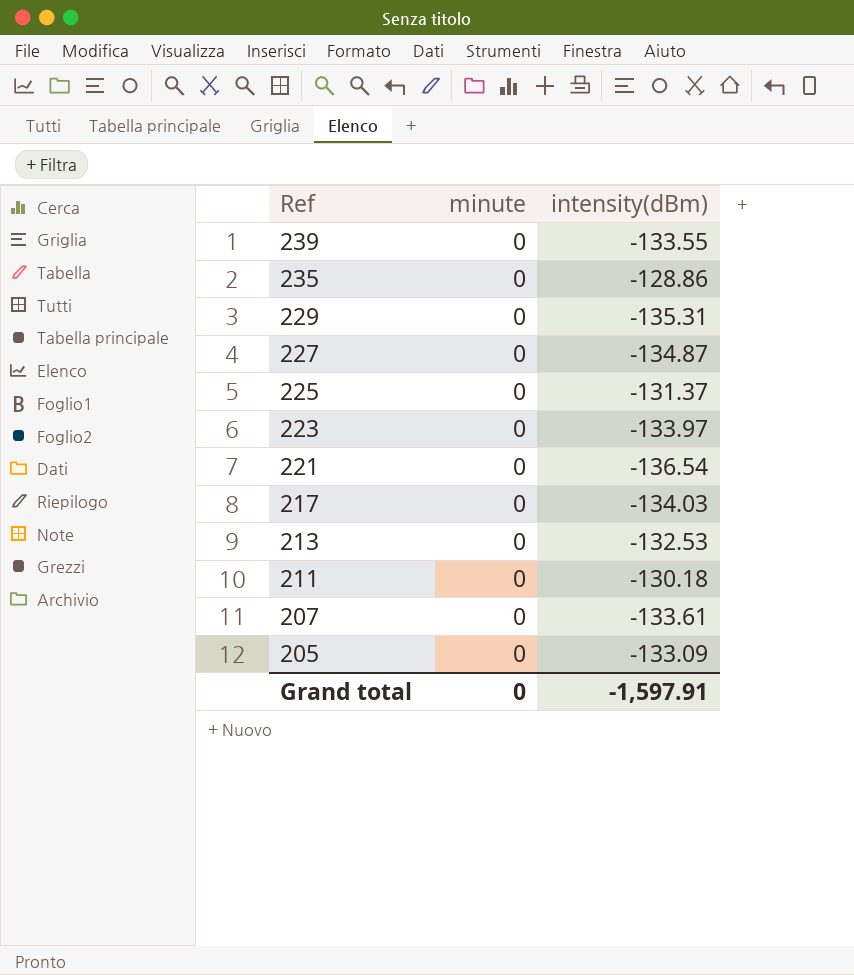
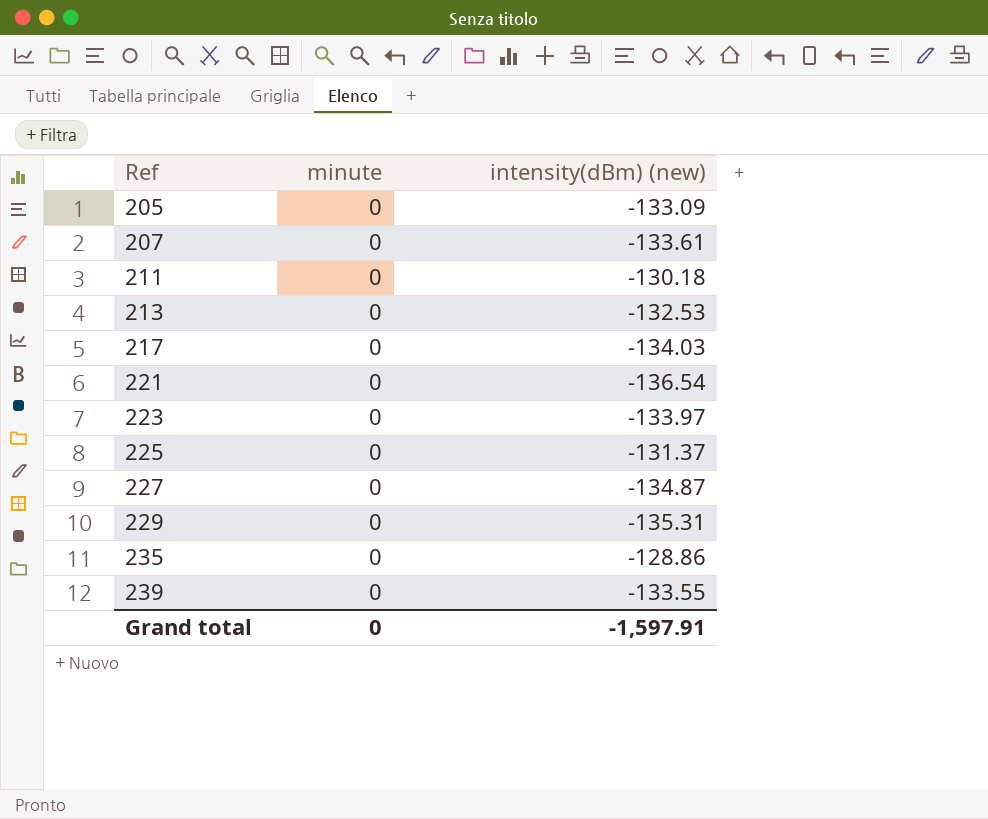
row order: Ref descending -> Ref ascending
column name: intensity(dBm) -> intensity(dBm) (new)

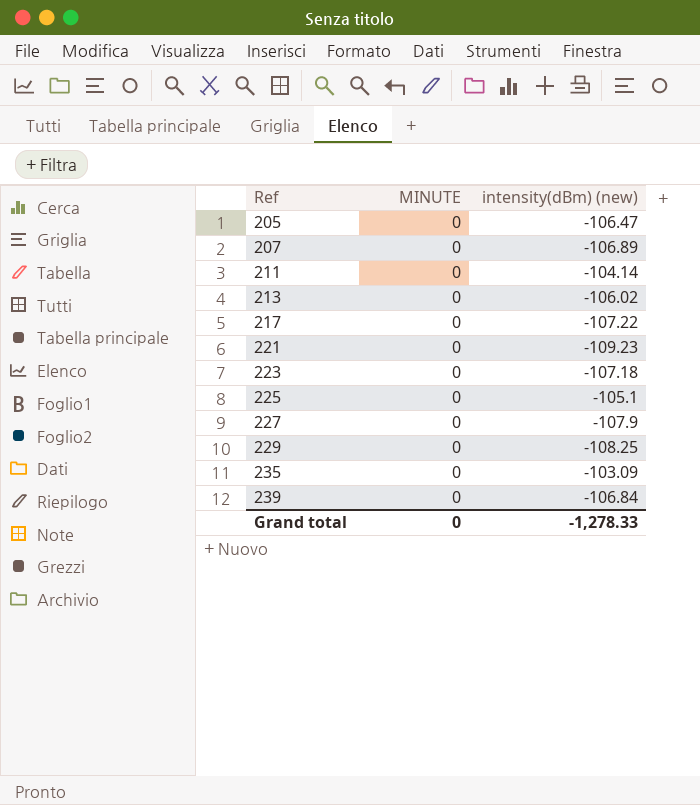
column name: minute -> MINUTE
205 | intensity(dBm) (new): -133.09 -> -106.47
207 | intensity(dBm) (new): -133.61 -> -106.89
211 | intensity(dBm) (new): -130.18 -> -104.14
213 | intensity(dBm) (new): -132.53 -> -106.02
217 | intensity(dBm) (new): -134.03 -> -107.22
221 | intensity(dBm) (new): -136.54 -> -109.23
223 | intensity(dBm) (new): -133.97 -> -107.18
225 | intensity(dBm) (new): -131.37 -> -105.1
227 | intensity(dBm) (new): -134.87 -> -107.9
229 | intensity(dBm) (new): -135.31 -> -108.25
235 | intensity(dBm) (new): -128.86 -> -103.09
239 | intensity(dBm) (new): -133.55 -> -106.84
Grand total | intensity(dBm) (new): -1,597.91 -> -1,278.33

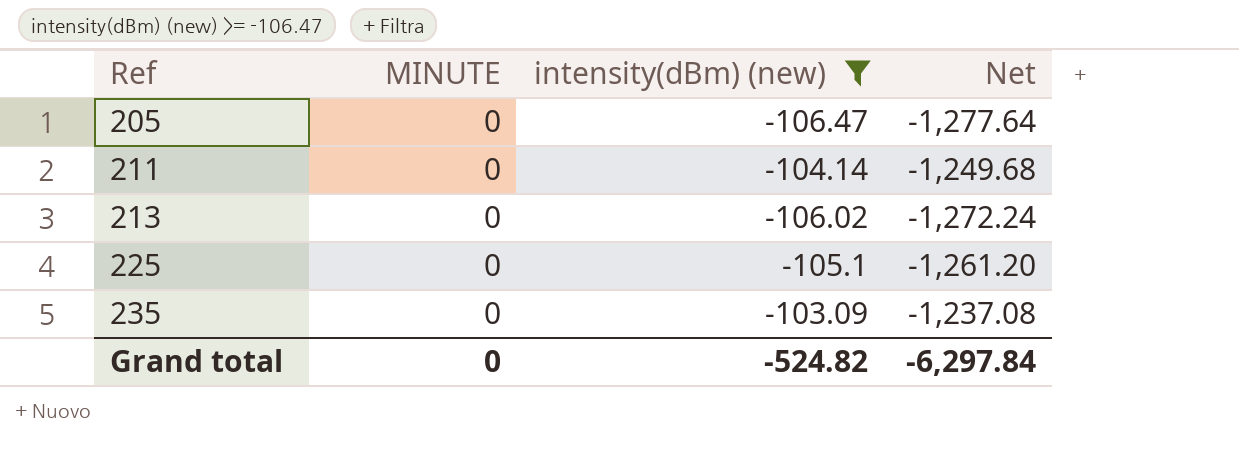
filter: none -> intensity(dBm) (new) >= -106.47
column Net | formula: none -> [intensity(dBm) (new)] * 12
Grand total | intensity(dBm) (new): -1,278.33 -> -524.82

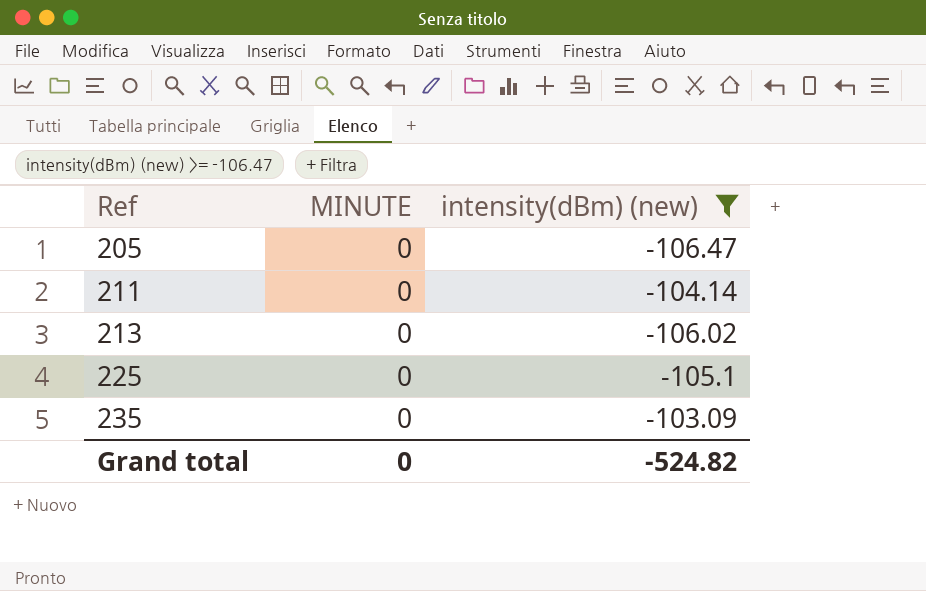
column Net | formula: [intensity(dBm) (new)] * 12 -> none

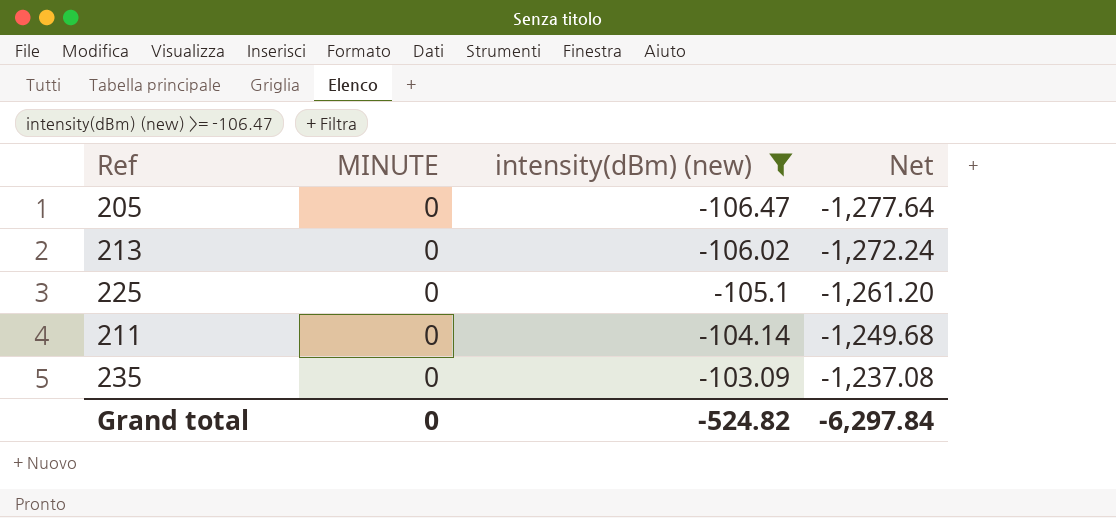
row order: Ref ascending -> intensity(dBm) (new) ascending
column Net | formula: none -> [intensity(dBm) (new)] * 12

